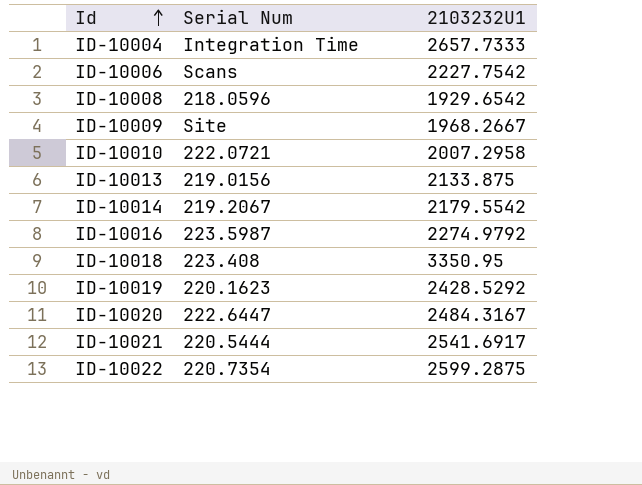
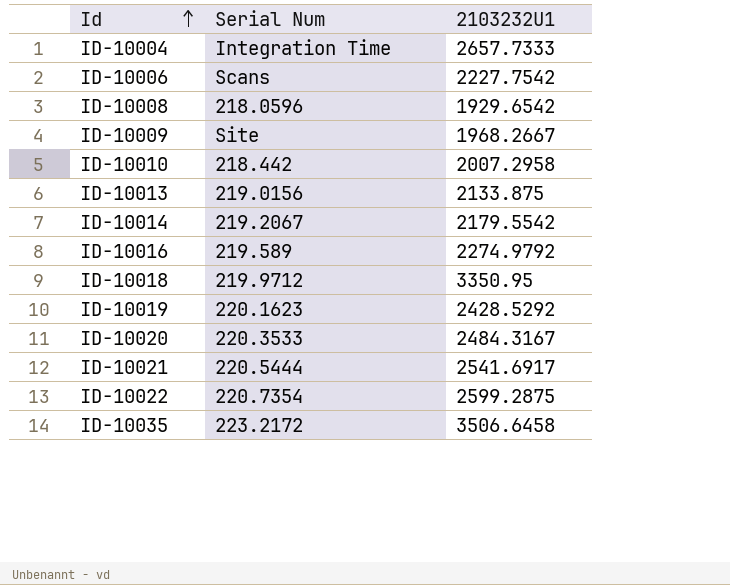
ID-10010 | Serial Num: 222.0721 -> 218.442
ID-10016 | Serial Num: 223.5987 -> 219.589
ID-10018 | Serial Num: 223.408 -> 219.9712
ID-10020 | Serial Num: 222.6447 -> 220.3533
row ID-10035: none -> 223.2172 | 3506.6458

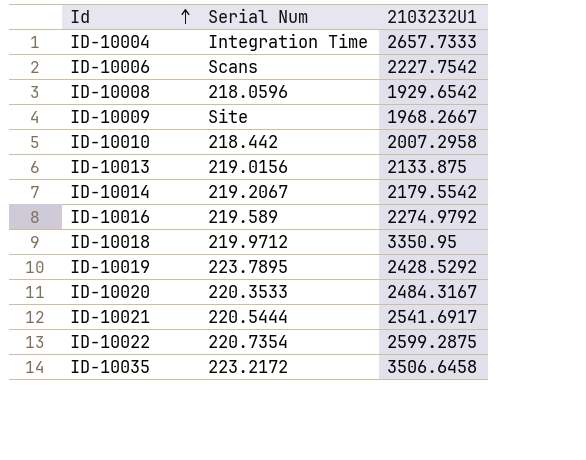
ID-10019 | Serial Num: 220.1623 -> 223.7895

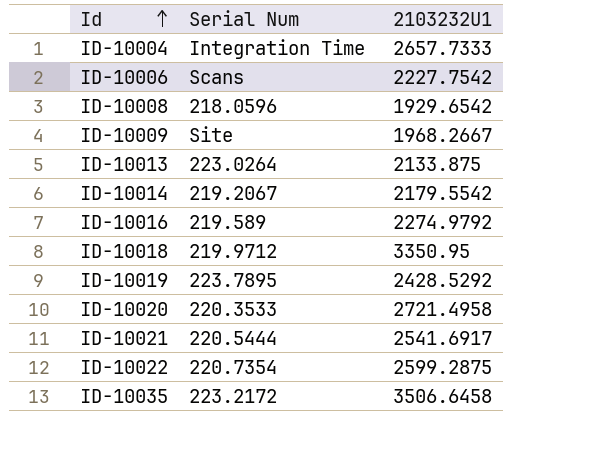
row ID-10010: 218.442 | 2007.2958 -> none
ID-10013 | Serial Num: 219.0156 -> 223.0264
ID-10020 | 2103232U1: 2484.3167 -> 2721.4958

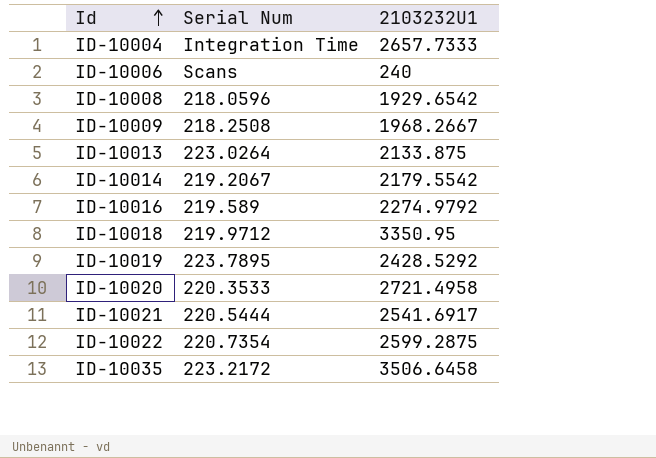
ID-10006 | 2103232U1: 2227.7542 -> 240
ID-10009 | Serial Num: Site -> 218.2508

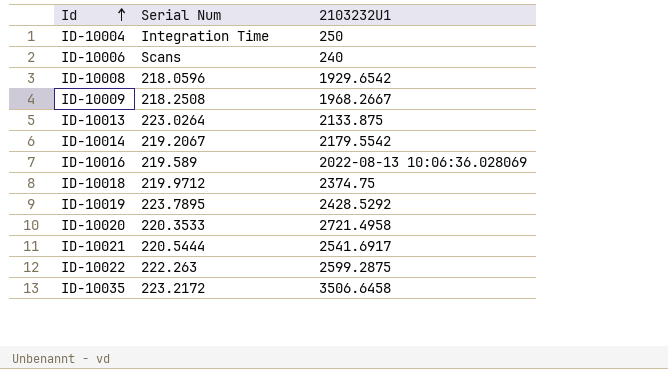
ID-10004 | 2103232U1: 2657.7333 -> 250
ID-10016 | 2103232U1: 2274.9792 -> 2022-08-13 10:06:36.028069
ID-10018 | 2103232U1: 3350.95 -> 2374.75
ID-10022 | Serial Num: 220.7354 -> 222.263

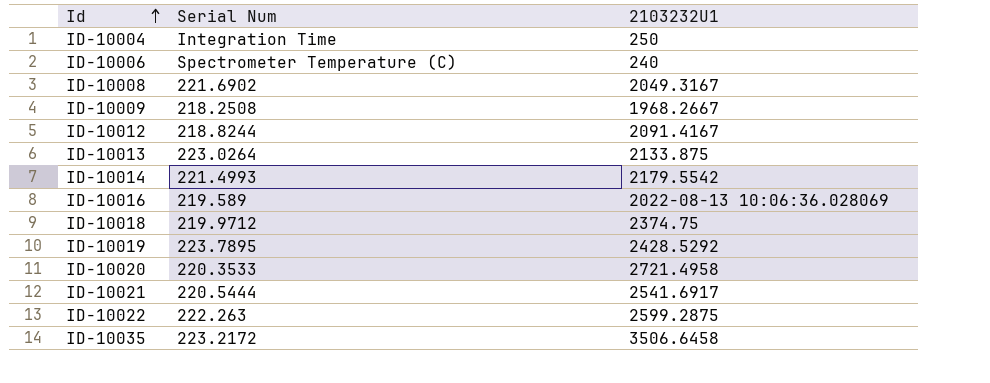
ID-10006 | Serial Num: Scans -> Spectrometer Temperature (C)
ID-10008 | Serial Num: 218.0596 -> 221.6902
ID-10008 | 2103232U1: 1929.6542 -> 2049.3167
row ID-10012: none -> 218.8244 | 2091.4167
ID-10014 | Serial Num: 219.2067 -> 221.4993

